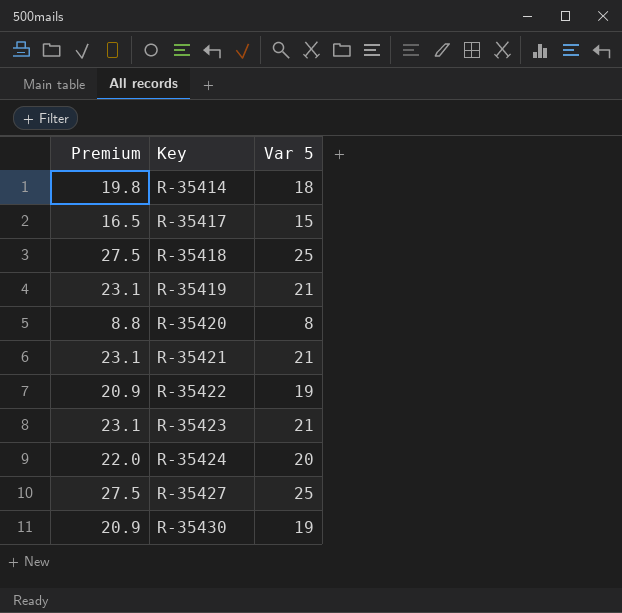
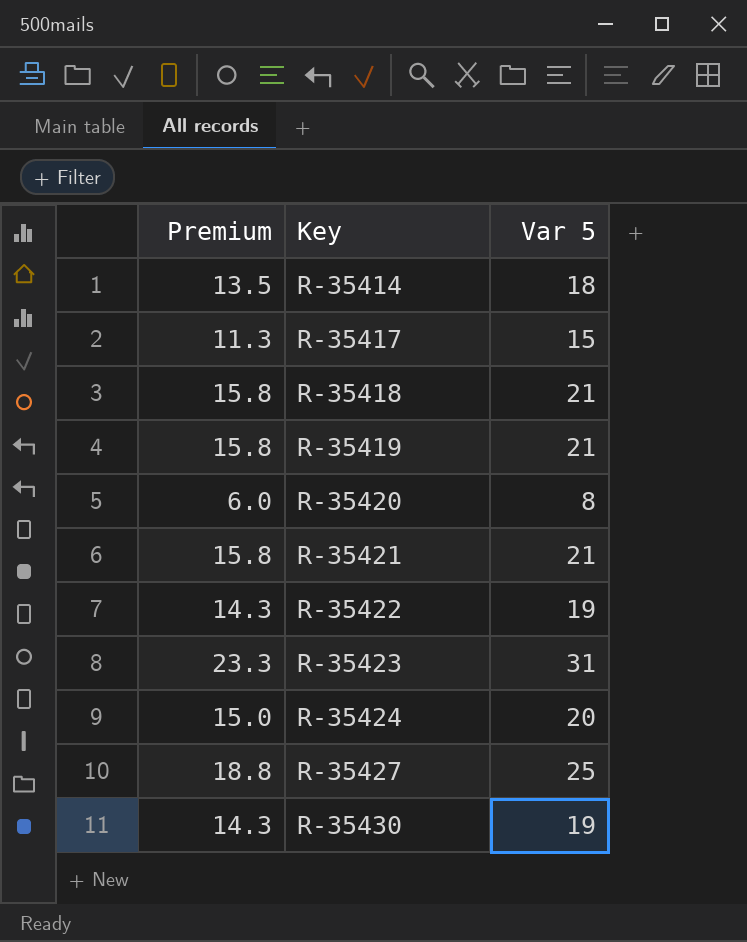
column Premium | formula: [Var 5] * 1.1 -> [Var 5] * 0.75
R-35418 | Var 5: 25 -> 21
R-35423 | Var 5: 21 -> 31

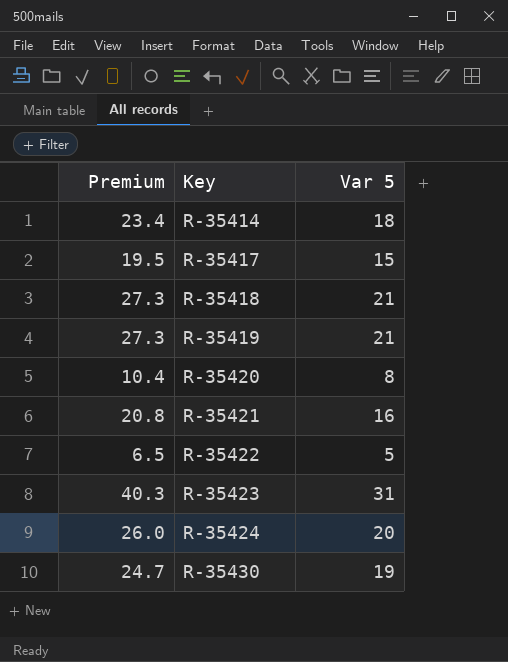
column Premium | formula: [Var 5] * 0.75 -> [Var 5] * 1.3
row R-35427: 18.8 | 25 -> none
R-35421 | Var 5: 21 -> 16
R-35422 | Var 5: 19 -> 5

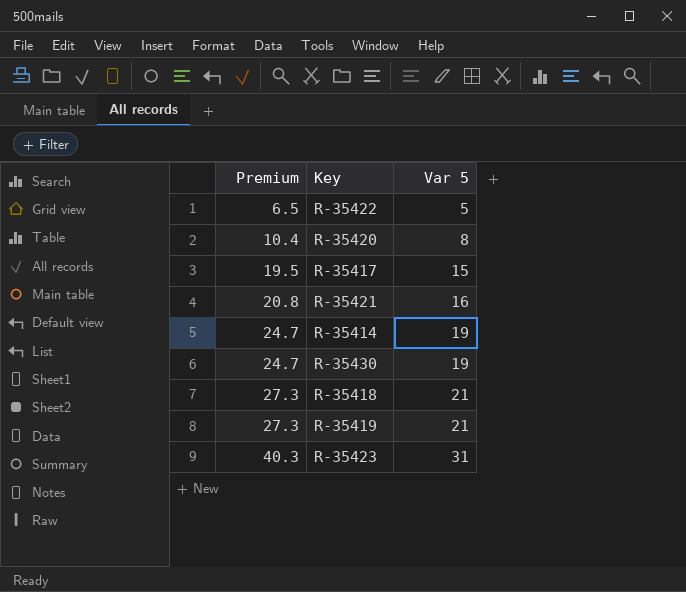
row order: Key ascending -> Premium ascending
row R-35424: 26.0 | 20 -> none
R-35414 | Premium: 23.4 -> 24.7
R-35414 | Var 5: 18 -> 19

